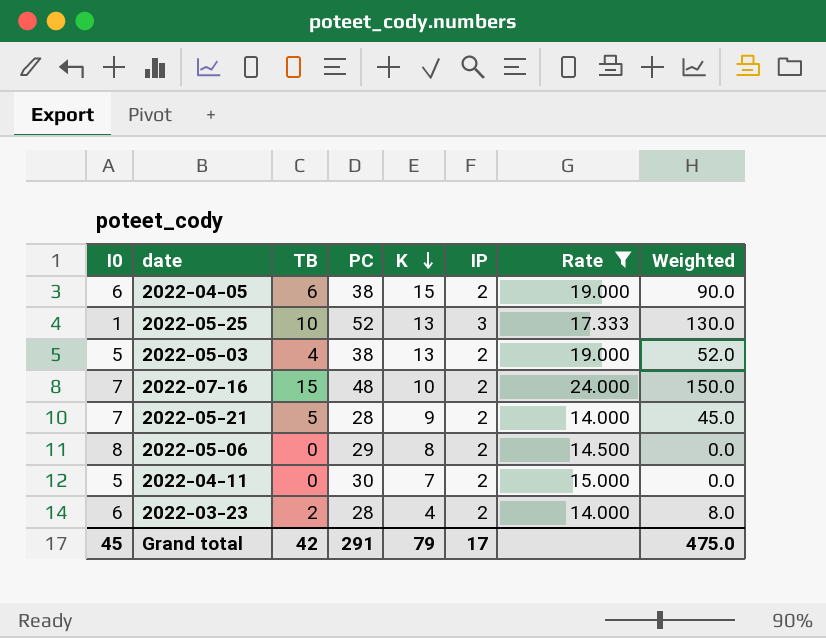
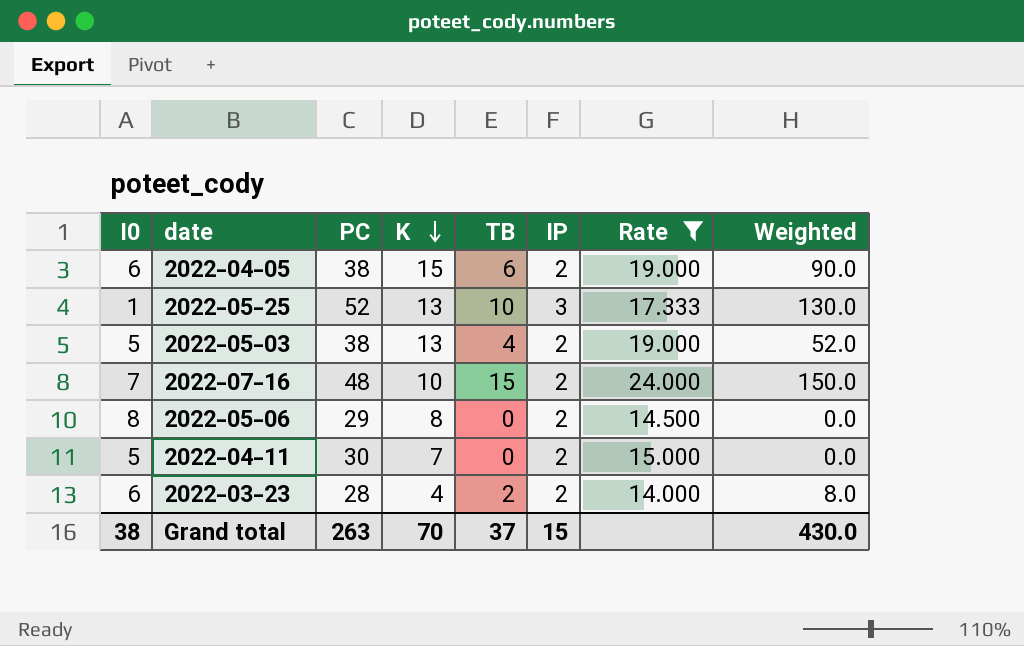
column TB | position: 3 -> 5
row 2022-05-21: 7 | 5 | 28 | 9 | 2 | 14.000 | 45.0 -> none
Grand total | I0: 45 -> 38
Grand total | PC: 291 -> 263
Grand total | K: 79 -> 70
Grand total | TB: 42 -> 37
Grand total | IP: 17 -> 15
Grand total | Weighted: 475.0 -> 430.0

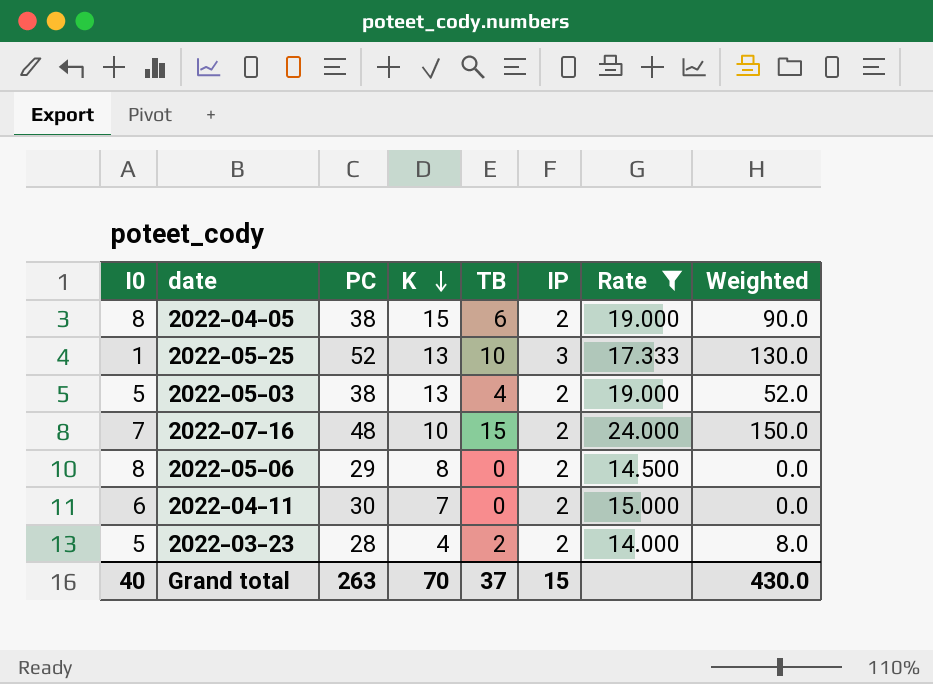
2022-04-05 | I0: 6 -> 8
2022-04-11 | I0: 5 -> 6
2022-03-23 | I0: 6 -> 5
Grand total | I0: 38 -> 40

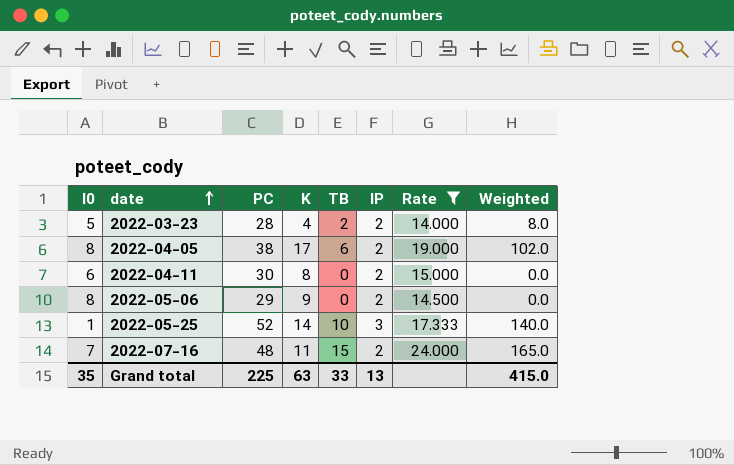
row order: K descending -> date ascending
row 2022-05-03: 5 | 38 | 13 | 4 | 2 | 19.000 | 52.0 -> none
2022-04-05 | K: 15 -> 17
2022-04-05 | Weighted: 90.0 -> 102.0
2022-04-11 | K: 7 -> 8
2022-05-06 | K: 8 -> 9
2022-05-25 | K: 13 -> 14
2022-05-25 | Weighted: 130.0 -> 140.0
2022-07-16 | K: 10 -> 11
2022-07-16 | Weighted: 150.0 -> 165.0
Grand total | I0: 40 -> 35
Grand total | PC: 263 -> 225
Grand total | K: 70 -> 63
Grand total | TB: 37 -> 33
Grand total | IP: 15 -> 13
Grand total | Weighted: 430.0 -> 415.0

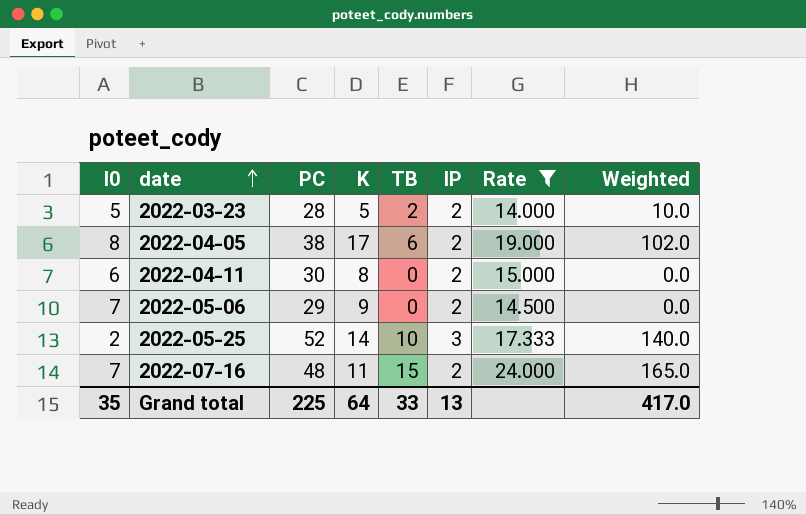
2022-03-23 | K: 4 -> 5
2022-03-23 | Weighted: 8.0 -> 10.0
2022-05-06 | I0: 8 -> 7
2022-05-25 | I0: 1 -> 2
Grand total | K: 63 -> 64
Grand total | Weighted: 415.0 -> 417.0

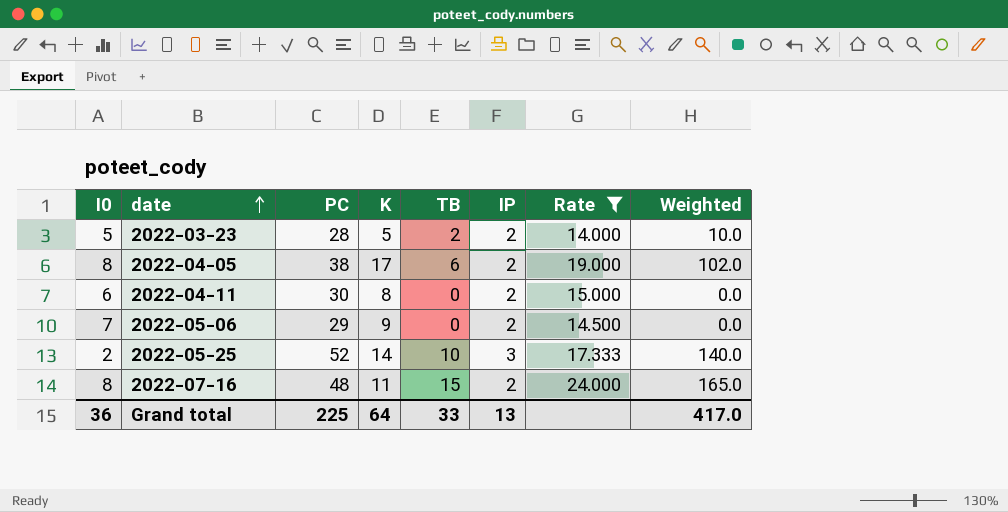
2022-07-16 | I0: 7 -> 8
Grand total | I0: 35 -> 36

